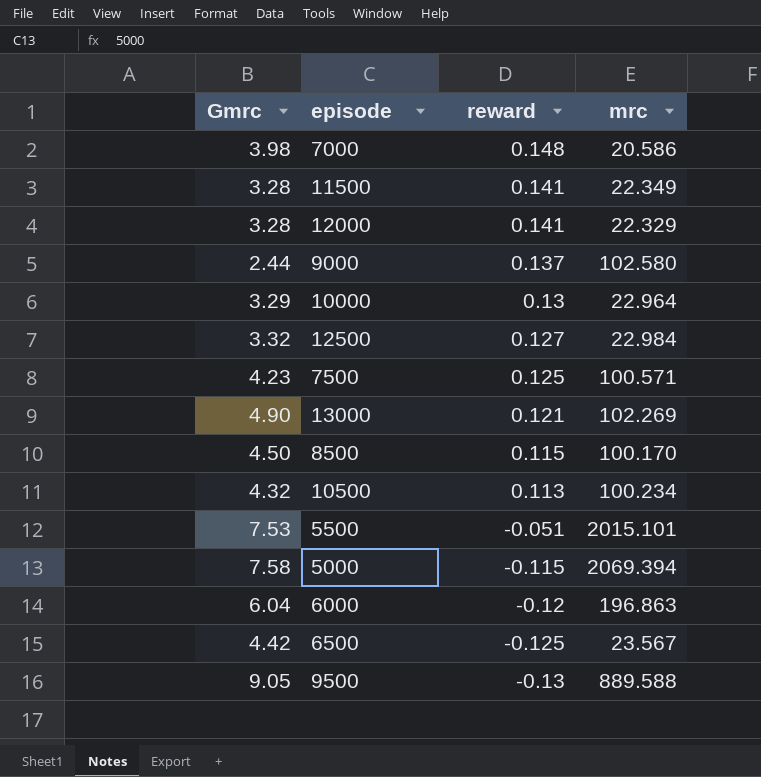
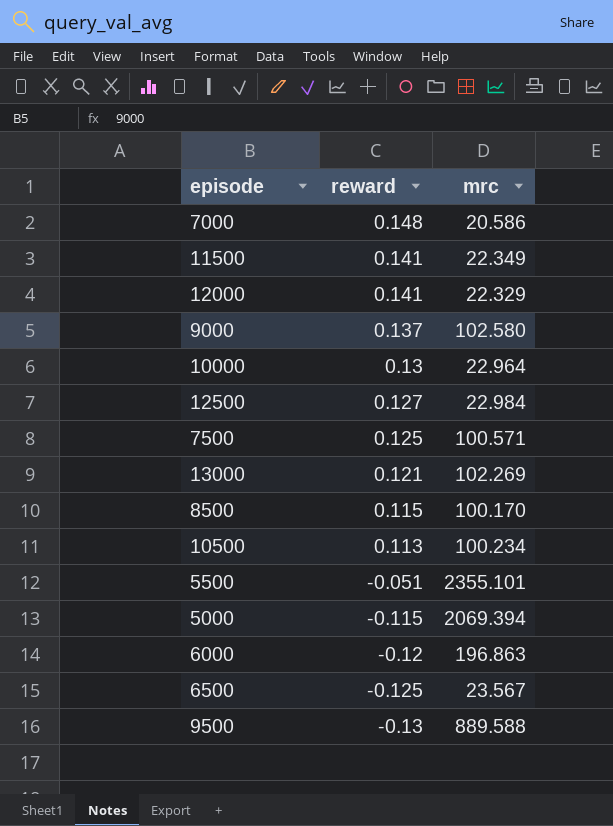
column Gmrc | position: 1 -> none
5500 | mrc: 2015.101 -> 2355.101

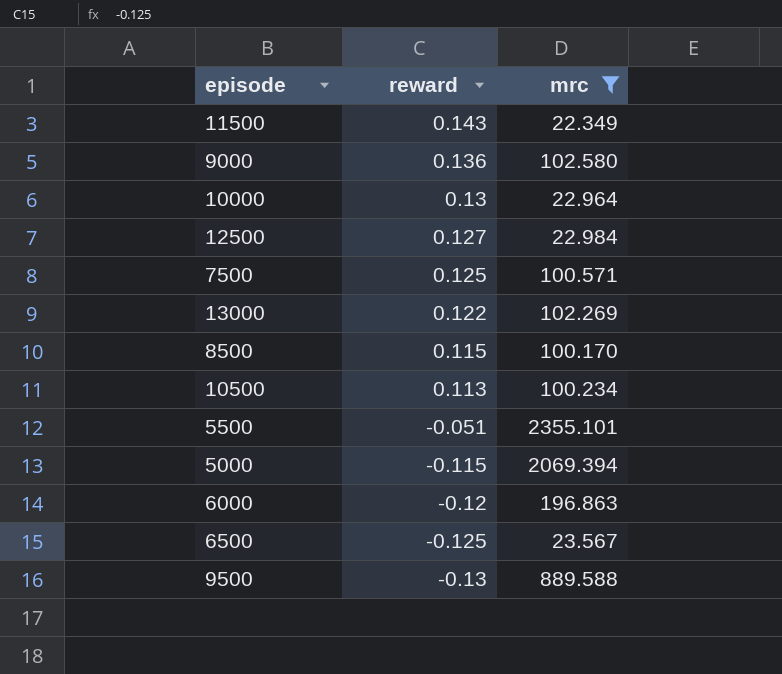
filter: none -> mrc >= 22.349
11500 | reward: 0.141 -> 0.143
9000 | reward: 0.137 -> 0.136
13000 | reward: 0.121 -> 0.122

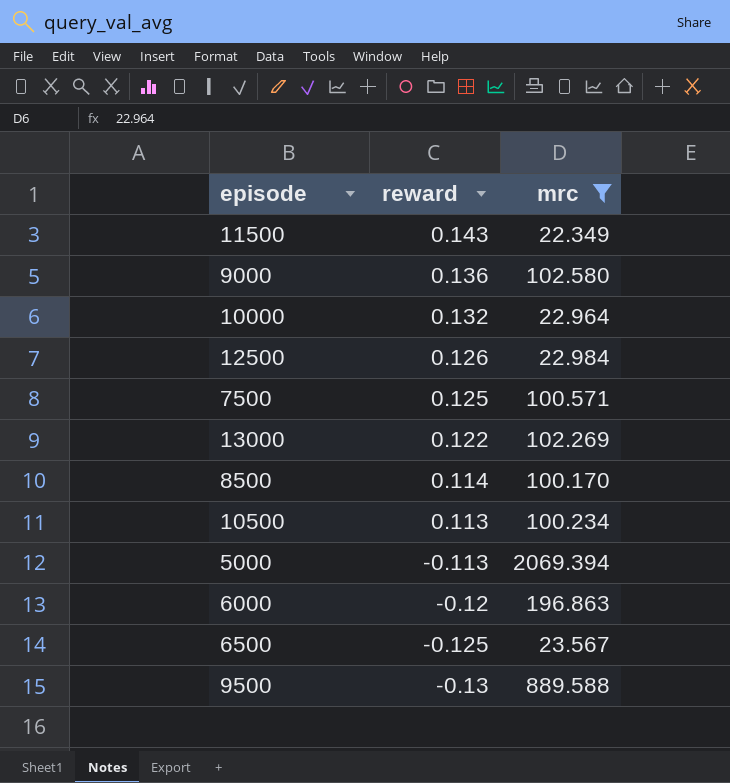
row 5500: -0.051 | 2355.101 -> none
10000 | reward: 0.13 -> 0.132
12500 | reward: 0.127 -> 0.126
8500 | reward: 0.115 -> 0.114
5000 | reward: -0.115 -> -0.113

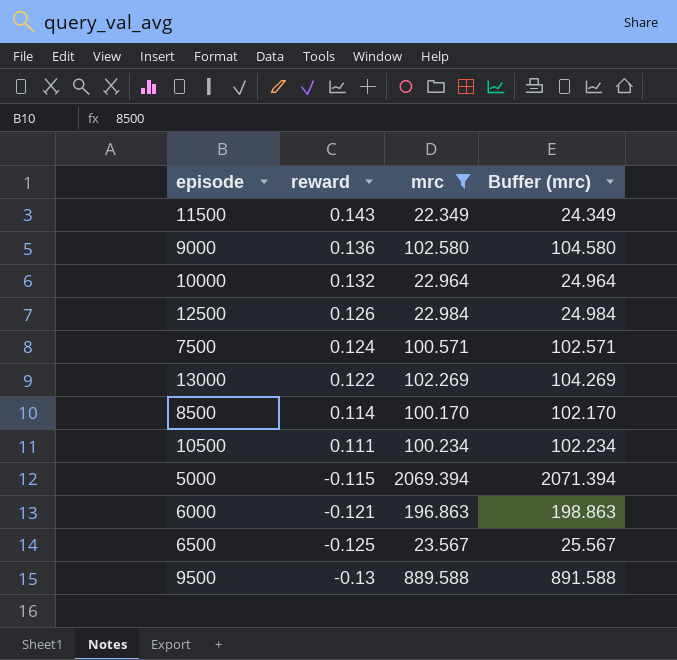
column Buffer (mrc) | formula: none -> [mrc] + 2
7500 | reward: 0.125 -> 0.124
10500 | reward: 0.113 -> 0.111
5000 | reward: -0.113 -> -0.115
6000 | reward: -0.12 -> -0.121

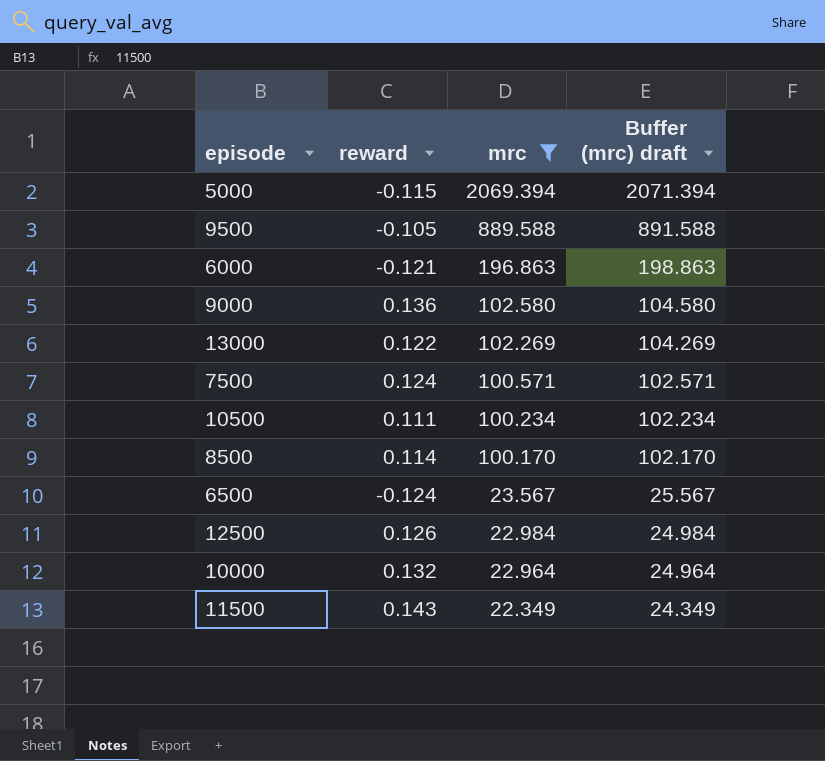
row order: reward descending -> mrc descending
column name: Buffer (mrc) -> Buffer (mrc) draft
9500 | reward: -0.13 -> -0.105
6500 | reward: -0.125 -> -0.124

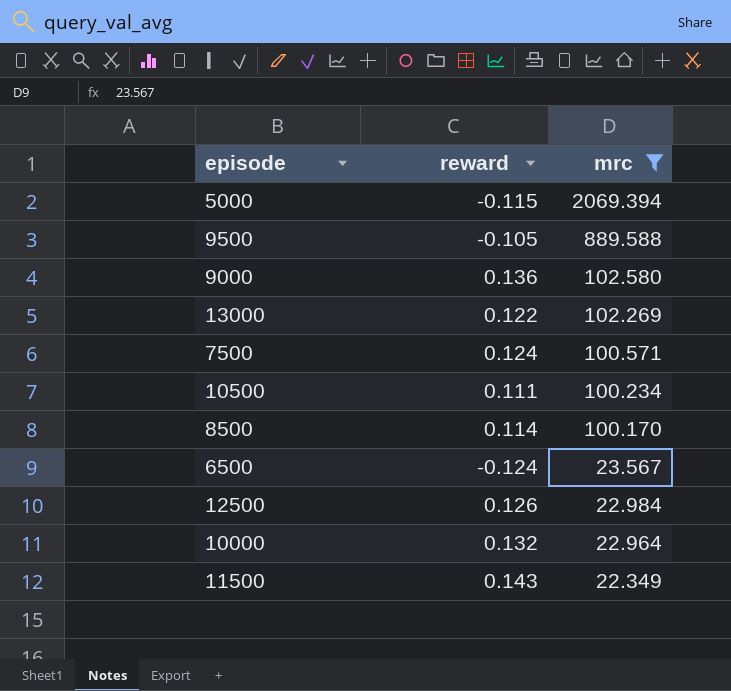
column Buffer (mrc) draft | formula: [mrc] + 2 -> none
row 6000: -0.121 | 196.863 | 198.863 -> none

